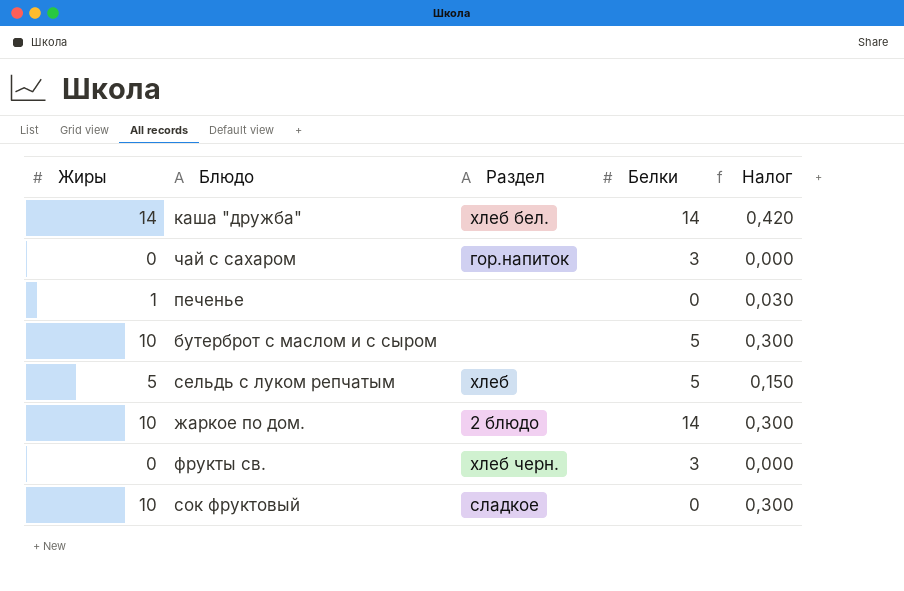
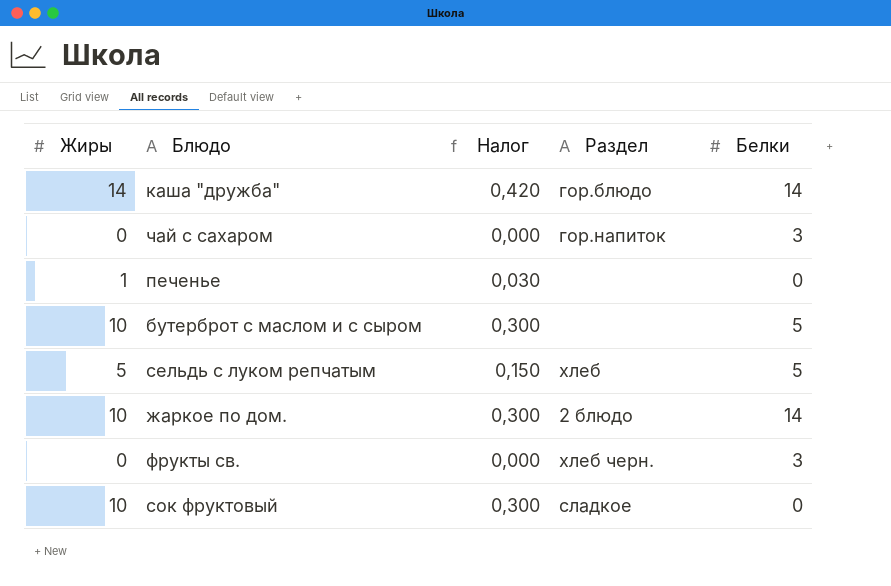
column Налог | position: 5 -> 3
каша "дружба" | Раздел: хлеб бел. -> гор.блюдо

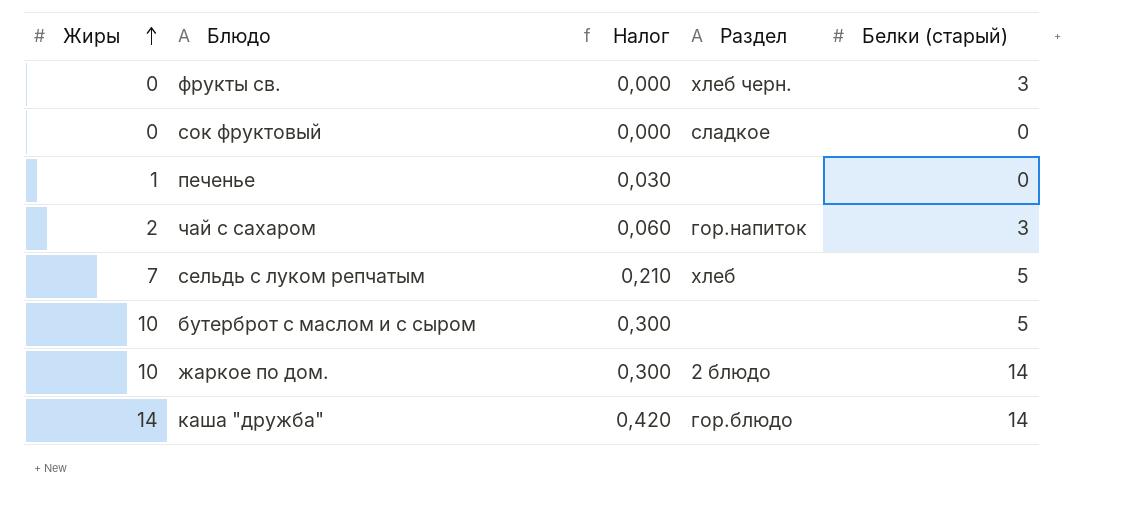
row order: none -> Жиры ascending
column name: Белки -> Белки (старый)
сок фруктовый | Жиры: 10 -> 0
сок фруктовый | Налог: 0,300 -> 0,000
чай с сахаром | Жиры: 0 -> 2
чай с сахаром | Налог: 0,000 -> 0,060
сельдь с луком репчатым | Жиры: 5 -> 7
сельдь с луком репчатым | Налог: 0,150 -> 0,210

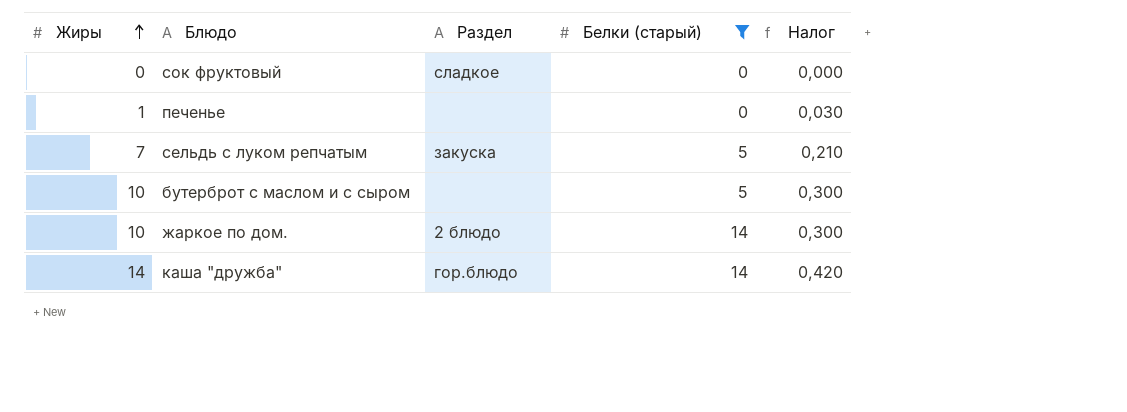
filter: none -> Белки (старый) != 3
column Налог | position: 3 -> 5
сельдь с луком репчатым | Раздел: хлеб -> закуска

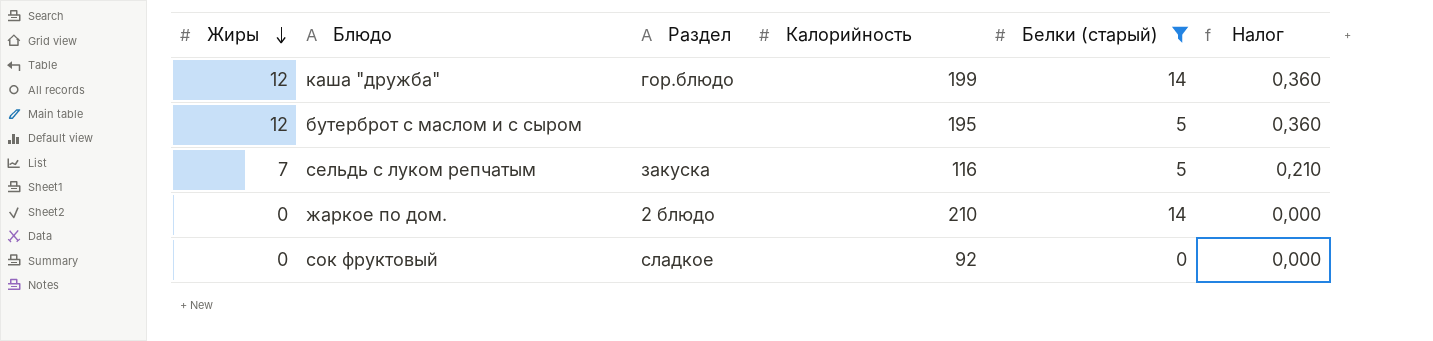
row order: Жиры ascending -> Жиры descending
column Калорийность | position: none -> 4
row печенье: 1 | none | 0 | 0,030 -> none
каша "дружба" | Жиры: 14 -> 12
каша "дружба" | Налог: 0,420 -> 0,360
бутерброт с маслом и с сыром | Жиры: 10 -> 12
бутерброт с маслом и с сыром | Налог: 0,300 -> 0,360
жаркое по дом. | Жиры: 10 -> 0
жаркое по дом. | Налог: 0,300 -> 0,000

